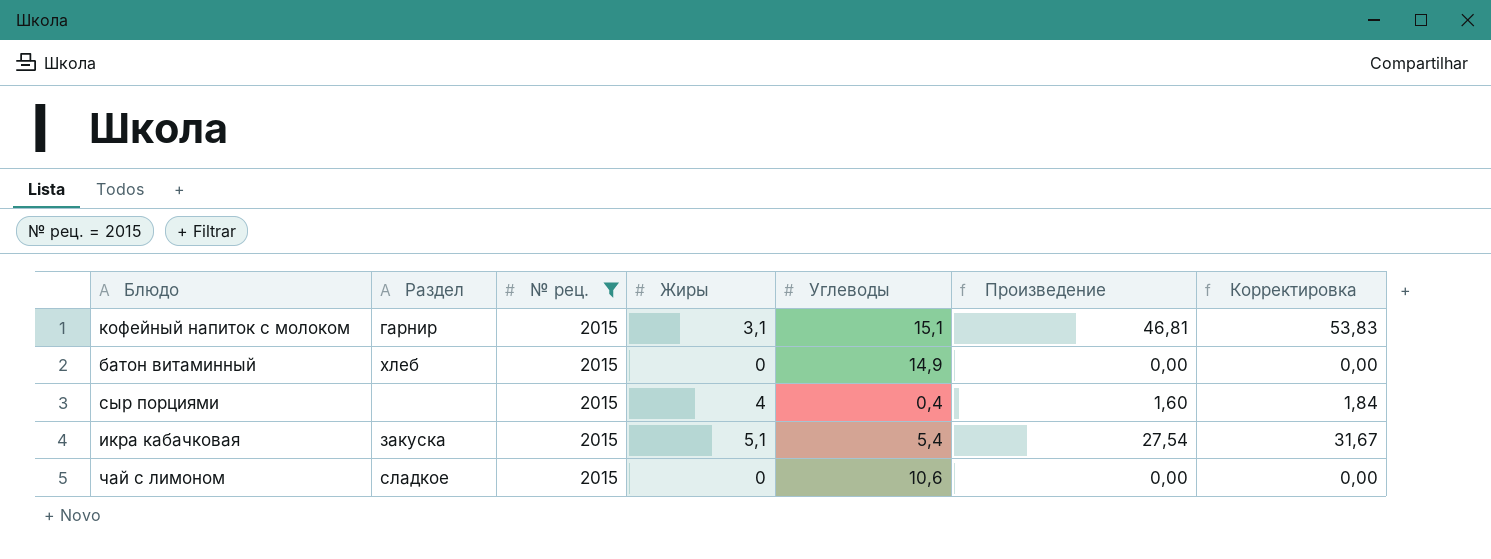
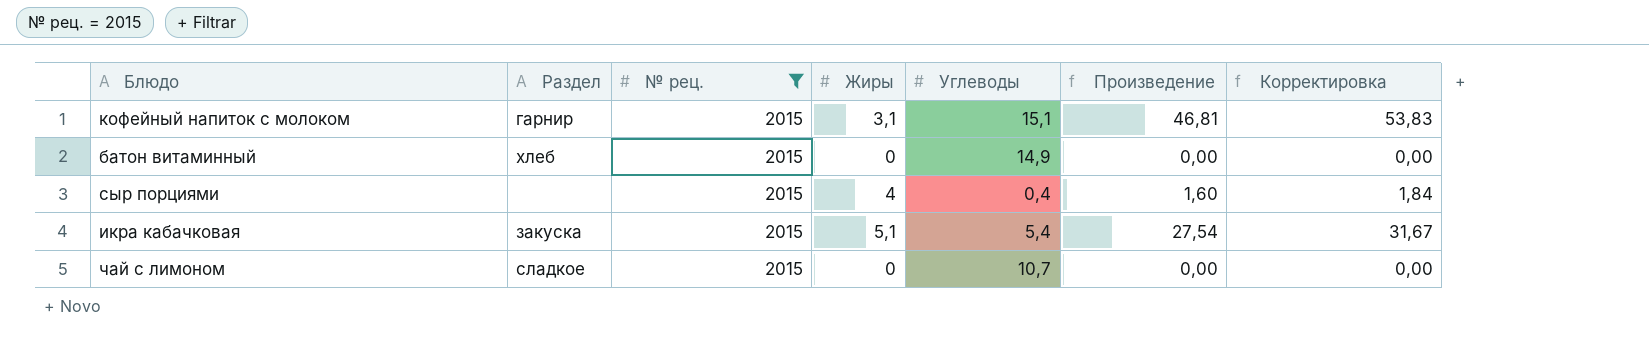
чай с лимоном | Углеводы: 10,6 -> 10,7

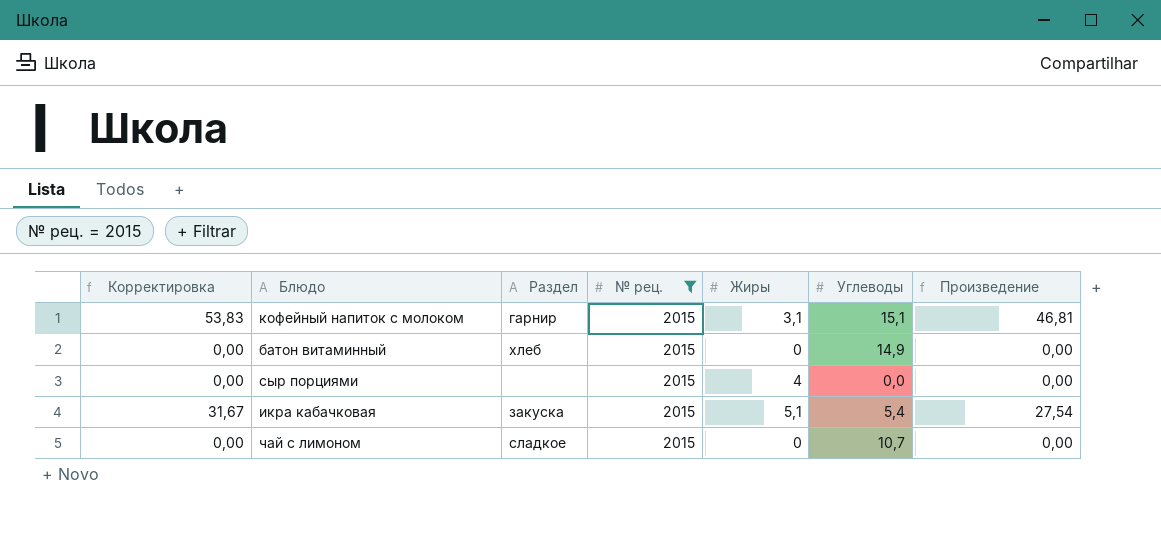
column Корректировка | position: 7 -> 1
сыр порциями | Корректировка: 1,84 -> 0,00
сыр порциями | Углеводы: 0,4 -> 0,0
сыр порциями | Произведение: 1,60 -> 0,00

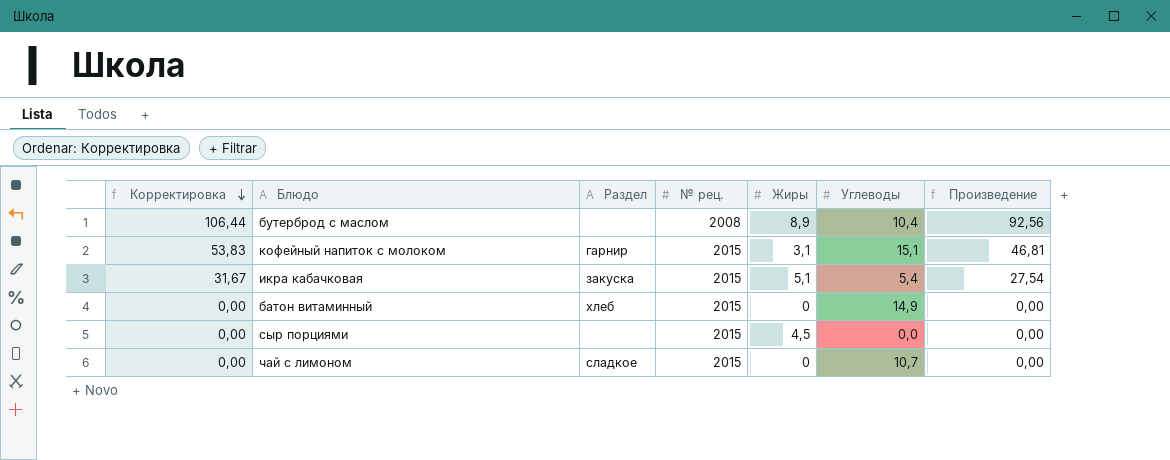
filter: № рец. = 2015 -> none
row order: none -> Корректировка descending
сыр порциями | Жиры: 4 -> 4,5

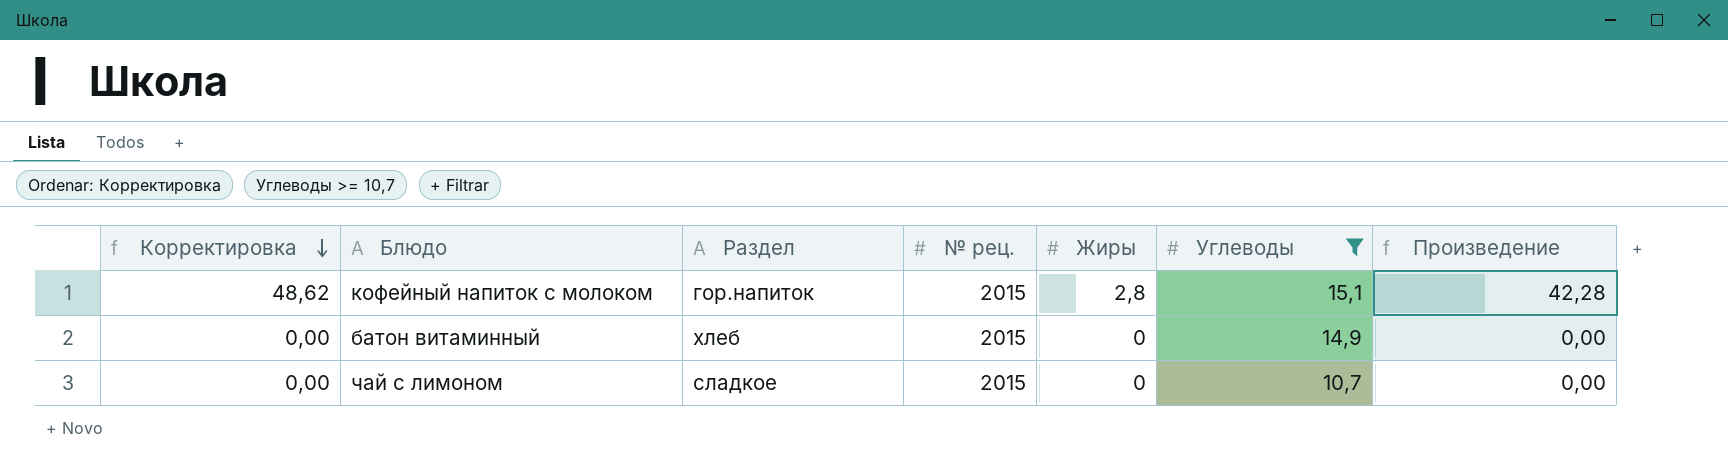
filter: none -> Углеводы >= 10,7
кофейный напиток с молоком | Корректировка: 53,83 -> 48,62
кофейный напиток с молоком | Раздел: гарнир -> гор.напиток
кофейный напиток с молоком | Жиры: 3,1 -> 2,8
кофейный напиток с молоком | Произведение: 46,81 -> 42,28

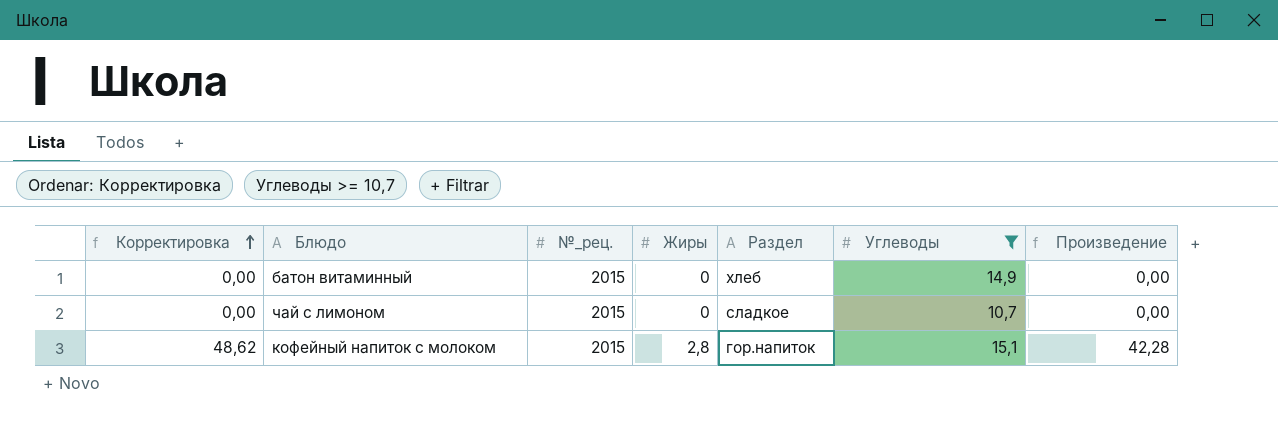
row order: Корректировка descending -> Корректировка ascending
column name: № рец. -> №_рец.
column Раздел | position: 3 -> 5

